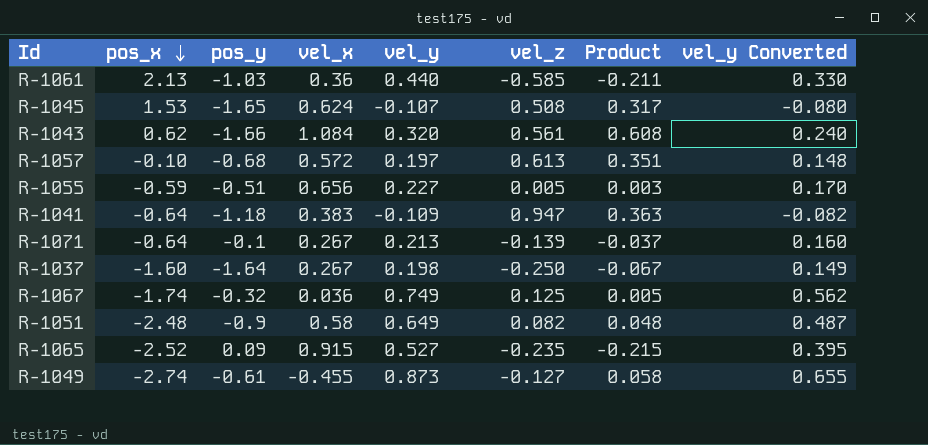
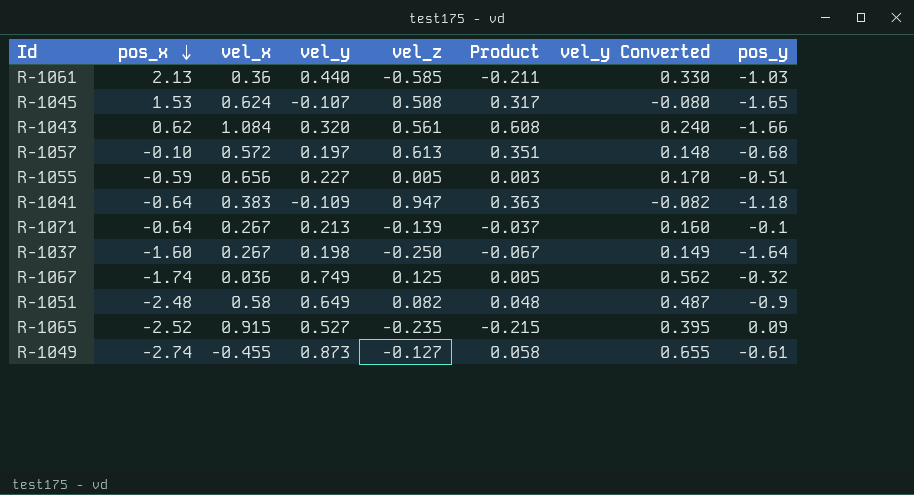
column pos_y | position: 3 -> 8

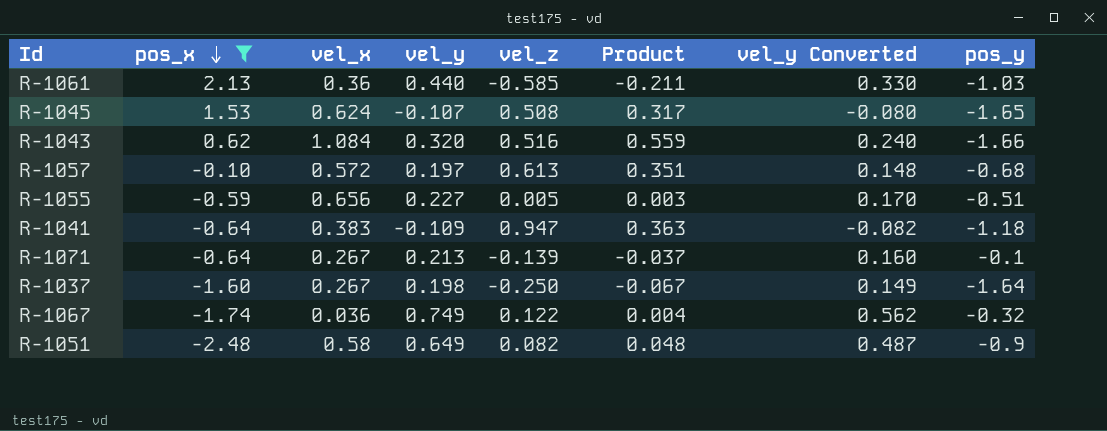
filter: none -> pos_x >= -2.48
R-1043 | vel_z: 0.561 -> 0.516
R-1043 | Product: 0.608 -> 0.559
R-1067 | vel_z: 0.125 -> 0.122
R-1067 | Product: 0.005 -> 0.004

